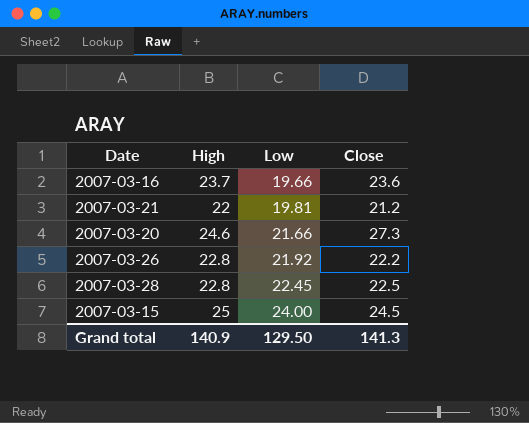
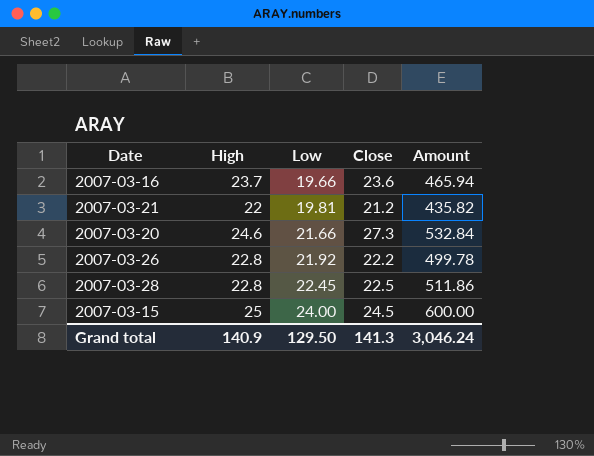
column Amount | formula: none -> [High] * [Low]

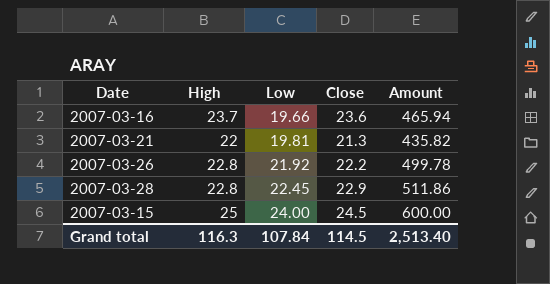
row 2007-03-20: 24.6 | 21.66 | 27.3 | 532.84 -> none
2007-03-21 | Close: 21.2 -> 21.3
2007-03-28 | Close: 22.5 -> 22.9
Grand total | High: 140.9 -> 116.3
Grand total | Low: 129.50 -> 107.84
Grand total | Close: 141.3 -> 114.5
Grand total | Amount: 3,046.24 -> 2,513.40

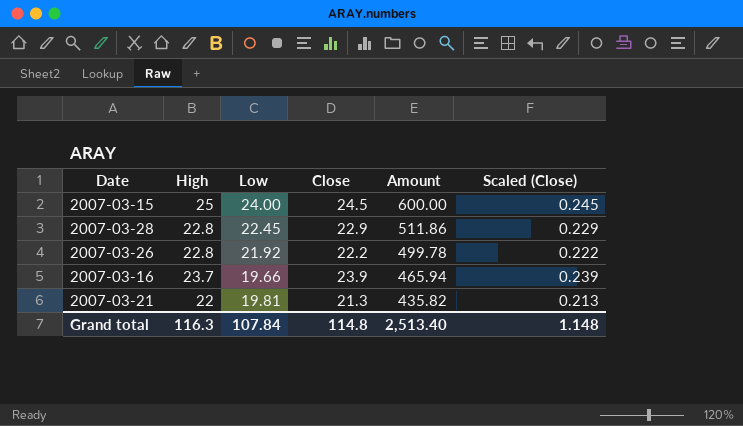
row order: Low ascending -> Amount descending
column Scaled (Close) | formula: none -> [Close] * 0.01
2007-03-16 | Close: 23.6 -> 23.9
Grand total | Close: 114.5 -> 114.8

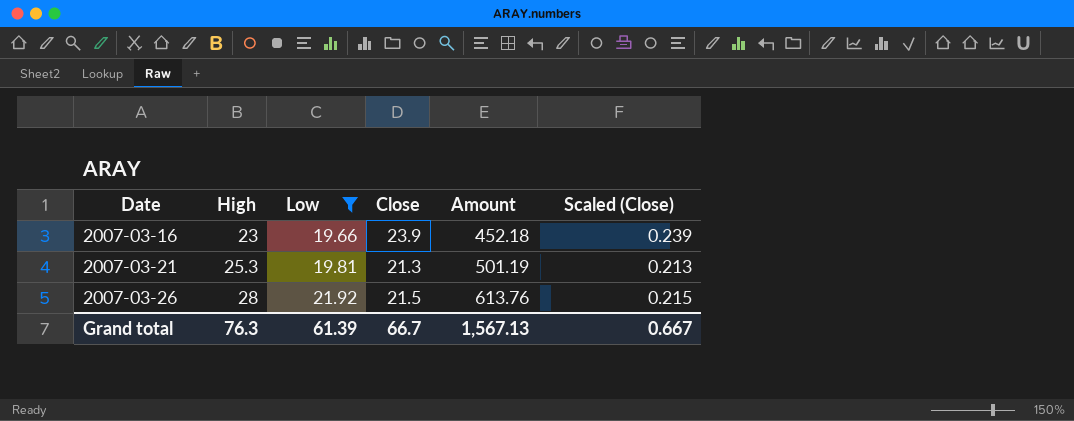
filter: none -> Low <= 21.92
row order: Amount descending -> Date ascending
2007-03-16 | High: 23.7 -> 23
2007-03-16 | Amount: 465.94 -> 452.18
2007-03-21 | High: 22 -> 25.3
2007-03-21 | Amount: 435.82 -> 501.19
2007-03-26 | High: 22.8 -> 28
2007-03-26 | Close: 22.2 -> 21.5
2007-03-26 | Amount: 499.78 -> 613.76
2007-03-26 | Scaled (Close): 0.222 -> 0.215
Grand total | High: 116.3 -> 76.3
Grand total | Low: 107.84 -> 61.39
Grand total | Close: 114.8 -> 66.7
Grand total | Amount: 2,513.40 -> 1,567.13
Grand total | Scaled (Close): 1.148 -> 0.667

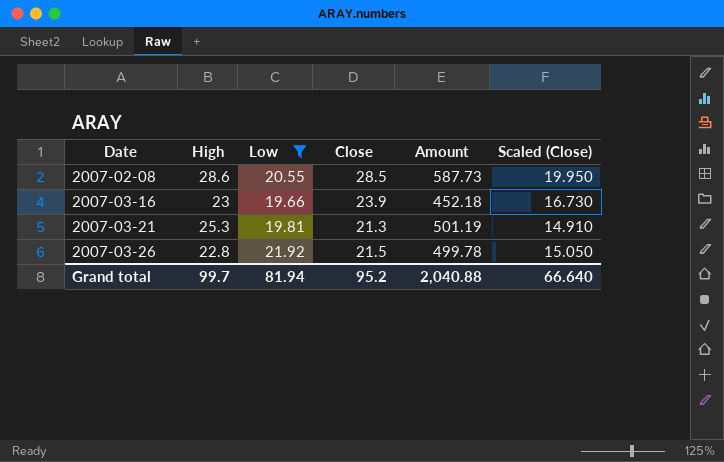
column Scaled (Close) | formula: [Close] * 0.01 -> [Close] * 0.7
row 2007-02-08: none -> 28.6 | 20.55 | 28.5 | 587.73 | 19.950
2007-03-26 | High: 28 -> 22.8
2007-03-26 | Amount: 613.76 -> 499.78
Grand total | High: 76.3 -> 99.7
Grand total | Low: 61.39 -> 81.94
Grand total | Close: 66.7 -> 95.2
Grand total | Amount: 1,567.13 -> 2,040.88
Grand total | Scaled (Close): 0.667 -> 66.640

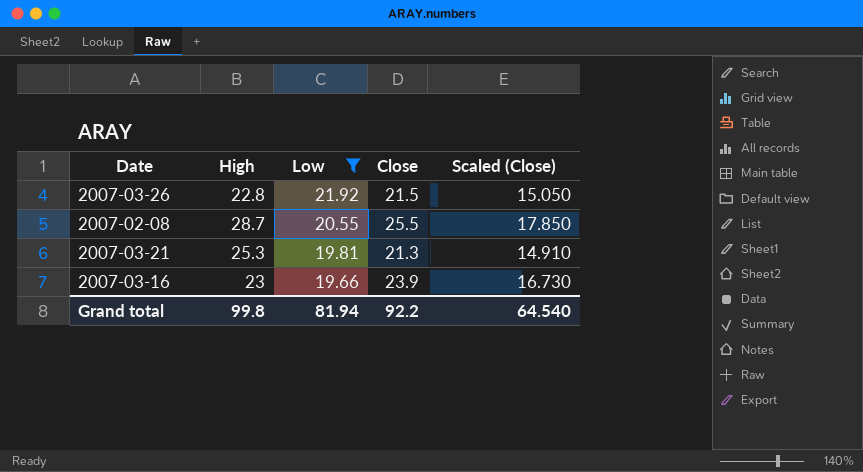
row order: Date ascending -> Low descending
column Amount | formula: [High] * [Low] -> none
2007-02-08 | High: 28.6 -> 28.7
2007-02-08 | Close: 28.5 -> 25.5
2007-02-08 | Scaled (Close): 19.950 -> 17.850
Grand total | High: 99.7 -> 99.8
Grand total | Close: 95.2 -> 92.2
Grand total | Scaled (Close): 66.640 -> 64.540

